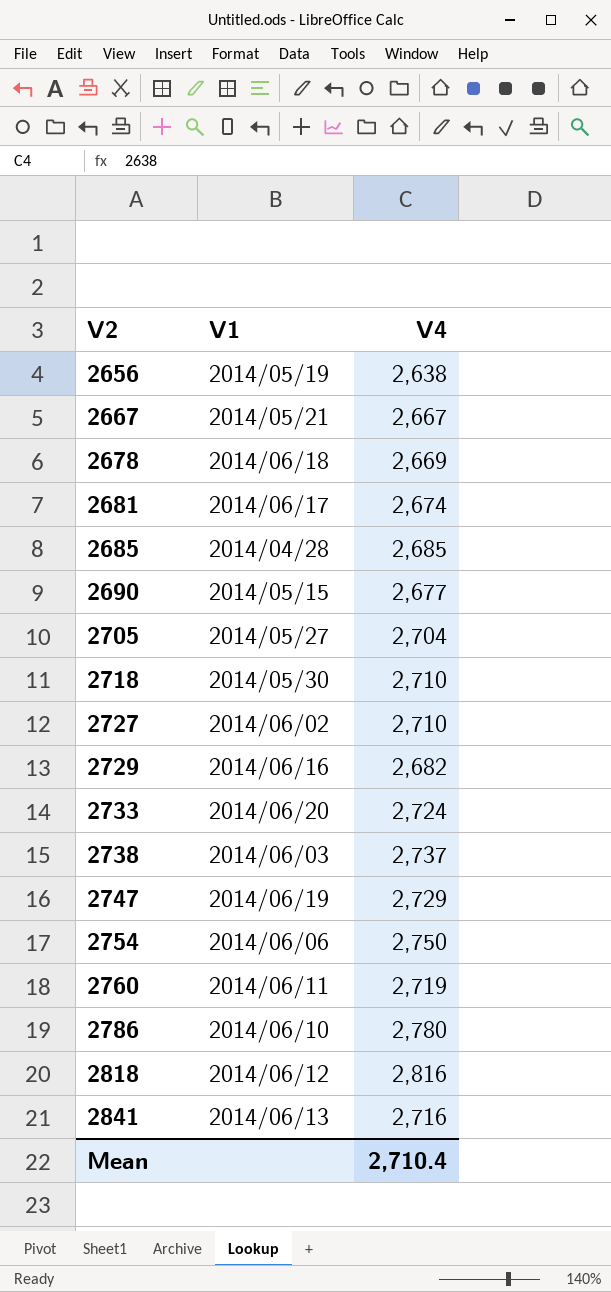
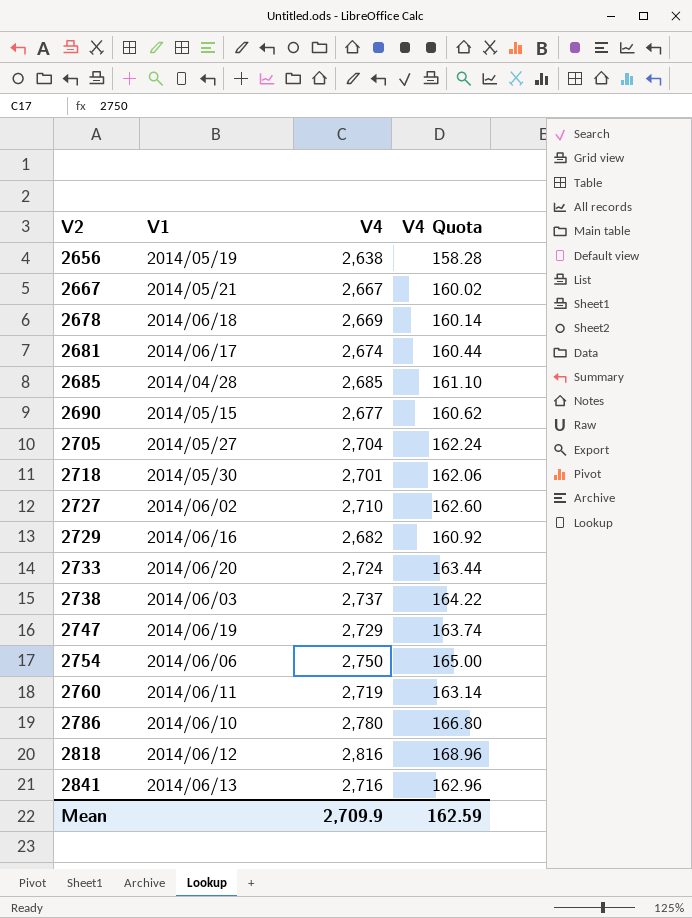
column V4 Quota | formula: none -> [V4] * 0.06
2718 | V4: 2,710 -> 2,701
Mean | V4: 2,710.4 -> 2,709.9

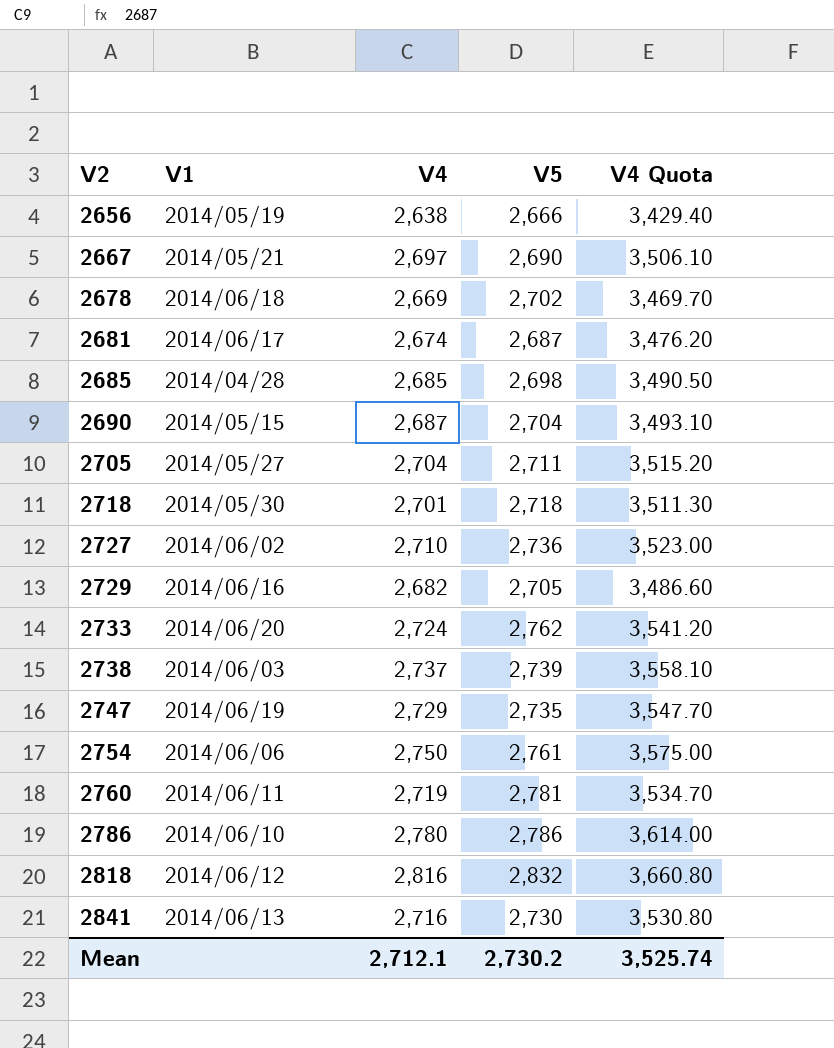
column V5 | position: none -> 4
column V4 Quota | formula: [V4] * 0.06 -> [V4] * 1.3
2667 | V4: 2,667 -> 2,697
2690 | V4: 2,677 -> 2,687
Mean | V4: 2,709.9 -> 2,712.1
Mean | V4 Quota: 162.59 -> 3,525.74

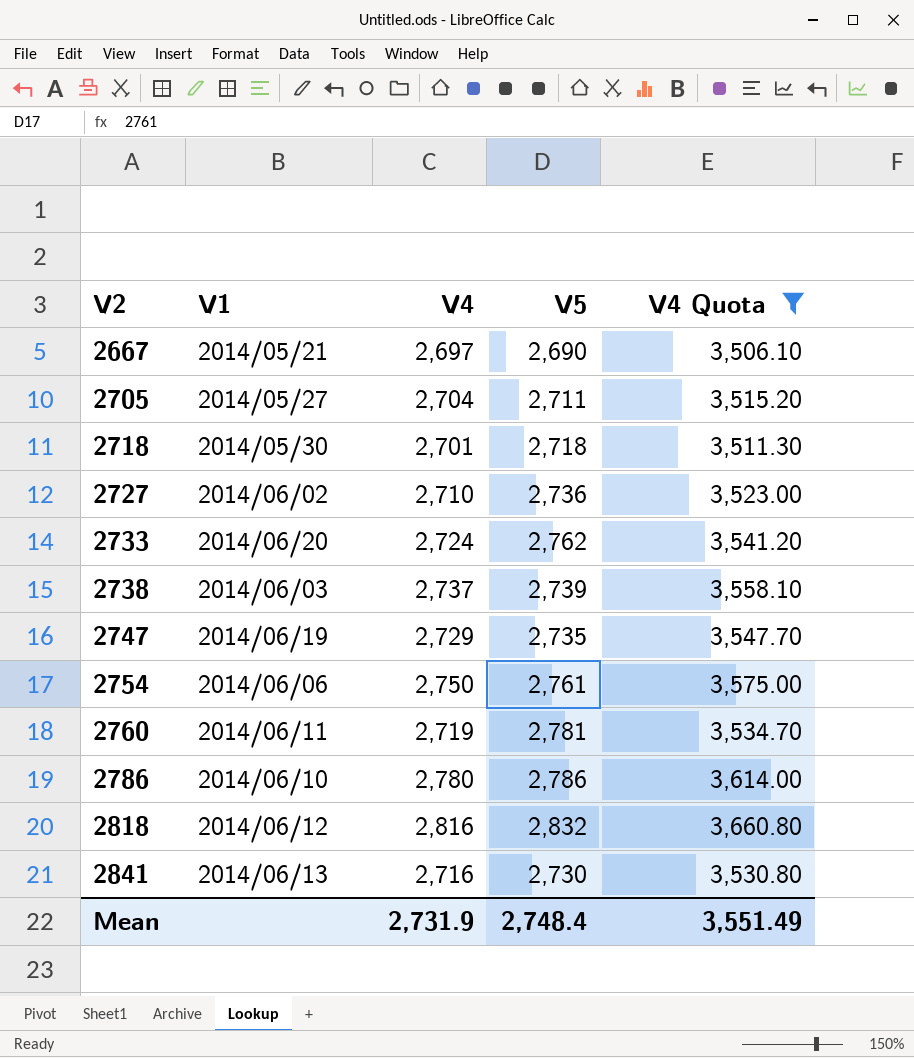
filter: none -> V4 Quota >= 3,506.10
Mean | V4: 2,712.1 -> 2,731.9
Mean | V5: 2,730.2 -> 2,748.4
Mean | V4 Quota: 3,525.74 -> 3,551.49

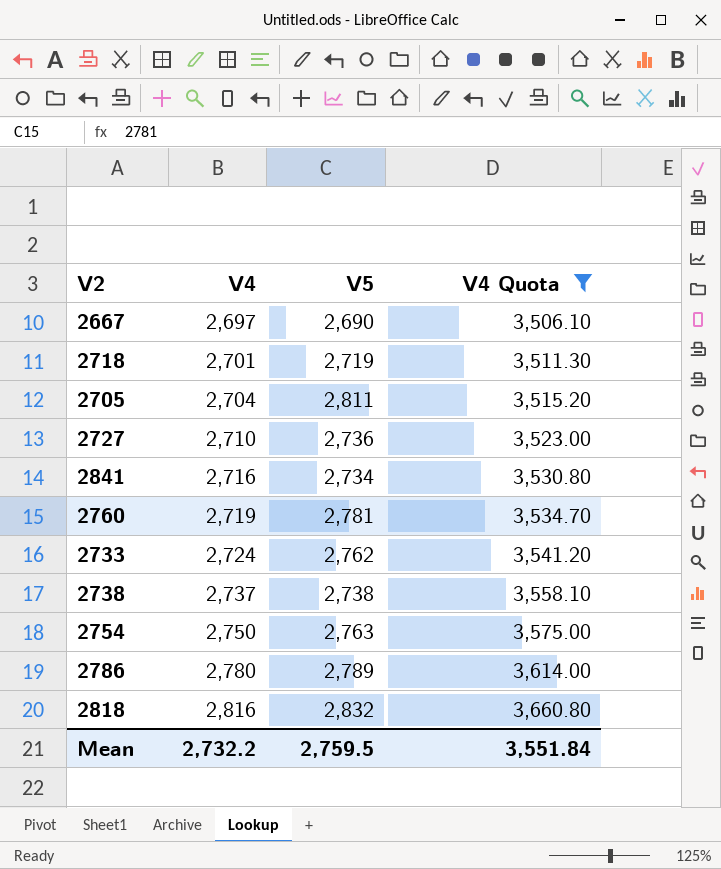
row order: V2 ascending -> V4 ascending
column V1 | position: 2 -> none
row 2747: 2014/06/19 | 2,729 | 2,735 | 3,547.70 -> none
2718 | V5: 2,718 -> 2,719
2705 | V5: 2,711 -> 2,811
2841 | V5: 2,730 -> 2,734
2738 | V5: 2,739 -> 2,738
2754 | V5: 2,761 -> 2,763
2786 | V5: 2,786 -> 2,789
Mean | V4: 2,731.9 -> 2,732.2
Mean | V5: 2,748.4 -> 2,759.5
Mean | V4 Quota: 3,551.49 -> 3,551.84

